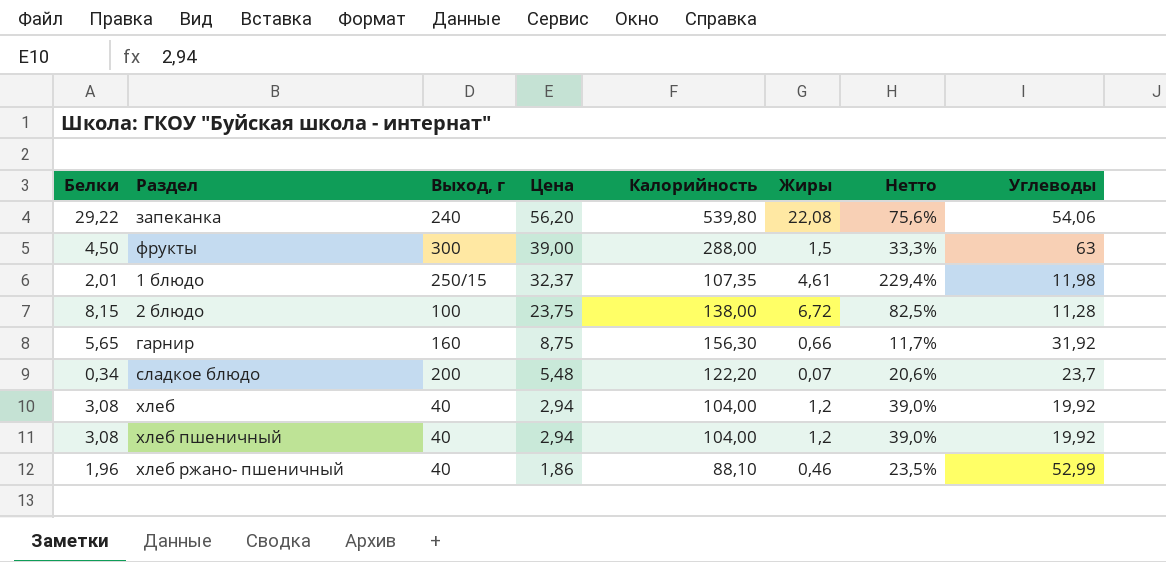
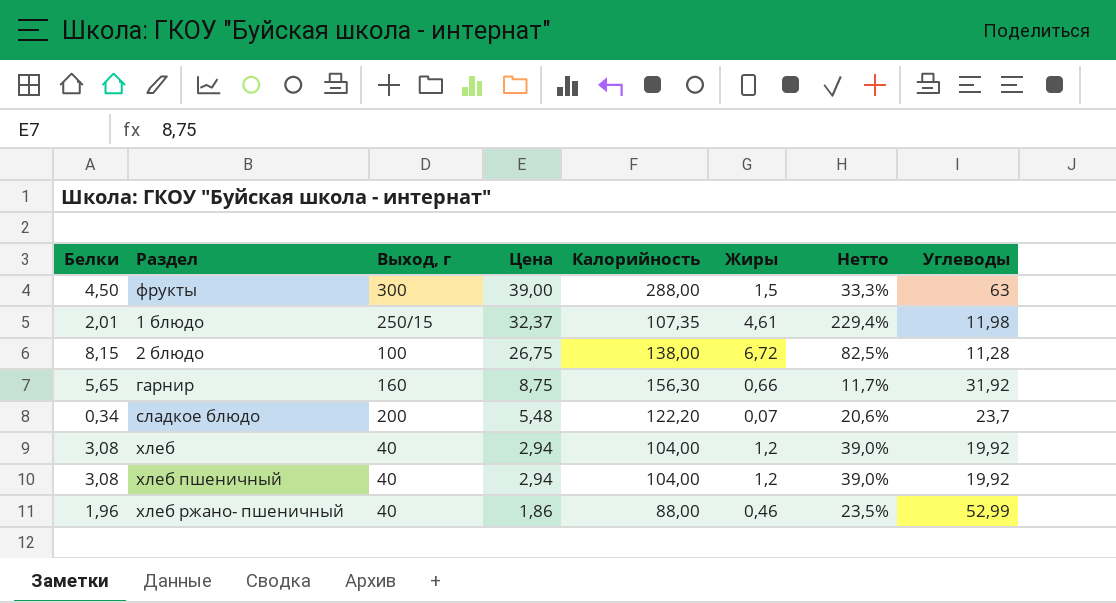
row запеканка: 29,22 | 240 | 56,20 | 539,80 | 22,08 | 75,6% | 54,06 -> none
2 блюдо | Цена: 23,75 -> 26,75
хлеб ржано- пшеничный | Калорийность: 88,10 -> 88,00

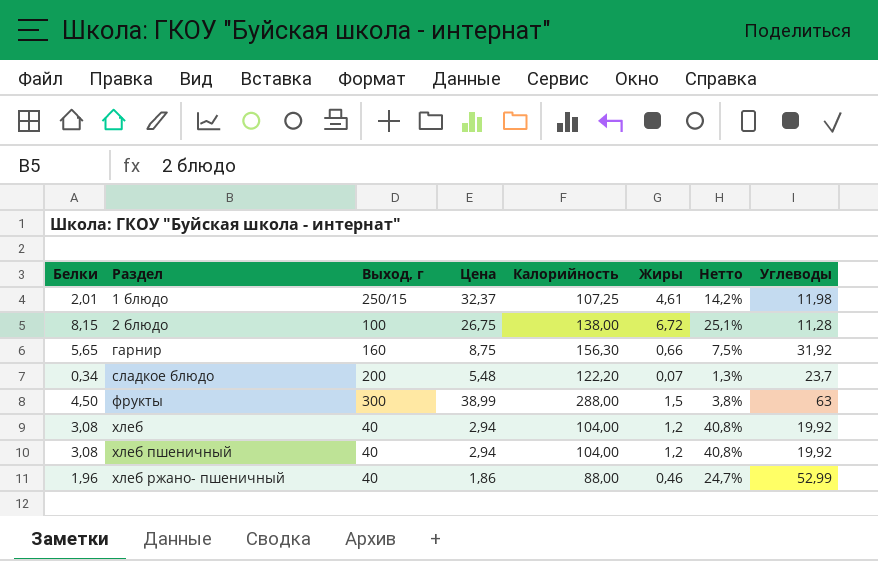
row order: Цена descending -> Раздел ascending
column Нетто | formula: [Жиры] / [Белки] -> [Жиры] / [Цена]
1 блюдо | Калорийность: 107,35 -> 107,25
фрукты | Цена: 39,00 -> 38,99

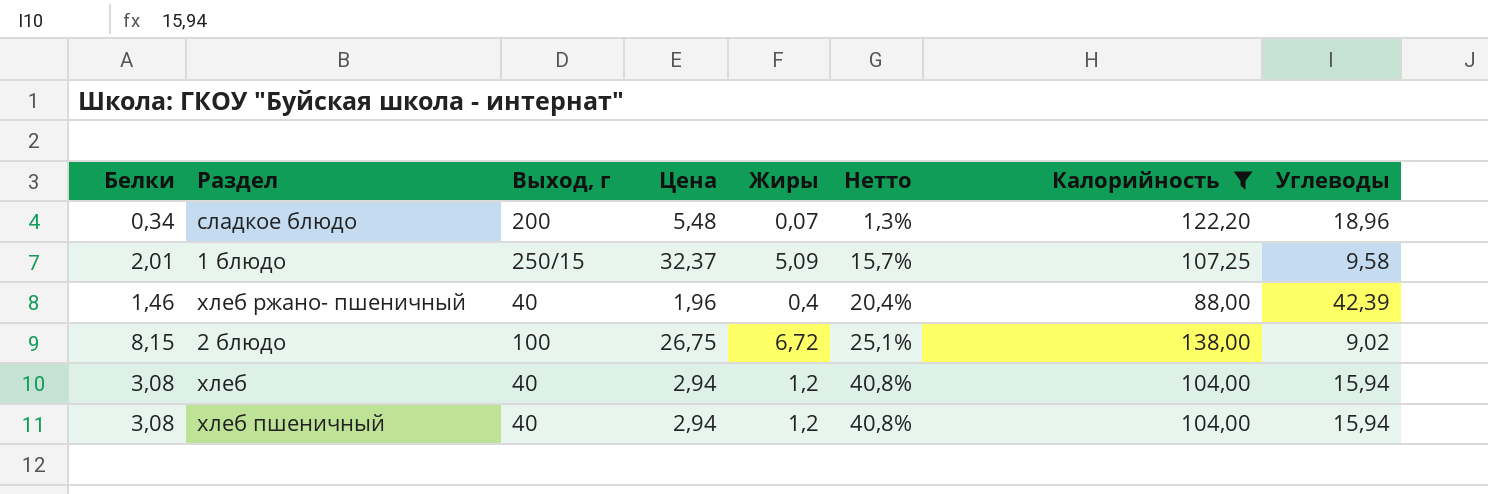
filter: none -> Калорийность <= 138,00
row order: Раздел ascending -> Нетто ascending
column Калорийность | position: 5 -> 7
сладкое блюдо | Углеводы: 23,7 -> 18,96
1 блюдо | Жиры: 4,61 -> 5,09
1 блюдо | Нетто: 14,2% -> 15,7%
1 блюдо | Углеводы: 11,98 -> 9,58
хлеб ржано- пшеничный | Белки: 1,96 -> 1,46
хлеб ржано- пшеничный | Цена: 1,86 -> 1,96
хлеб ржано- пшеничный | Жиры: 0,46 -> 0,4
хлеб ржано- пшеничный | Нетто: 24,7% -> 20,4%
хлеб ржано- пшеничный | Углеводы: 52,99 -> 42,39
2 блюдо | Углеводы: 11,28 -> 9,02
хлеб | Углеводы: 19,92 -> 15,94
хлеб пшеничный | Углеводы: 19,92 -> 15,94

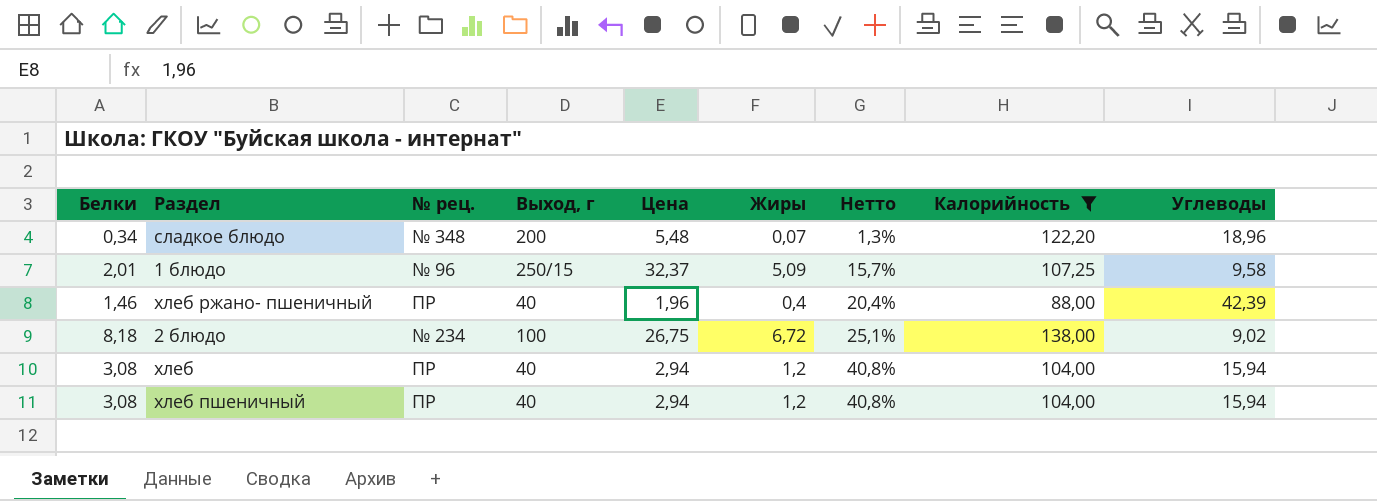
column № рец. | position: none -> 3
2 блюдо | Белки: 8,15 -> 8,18

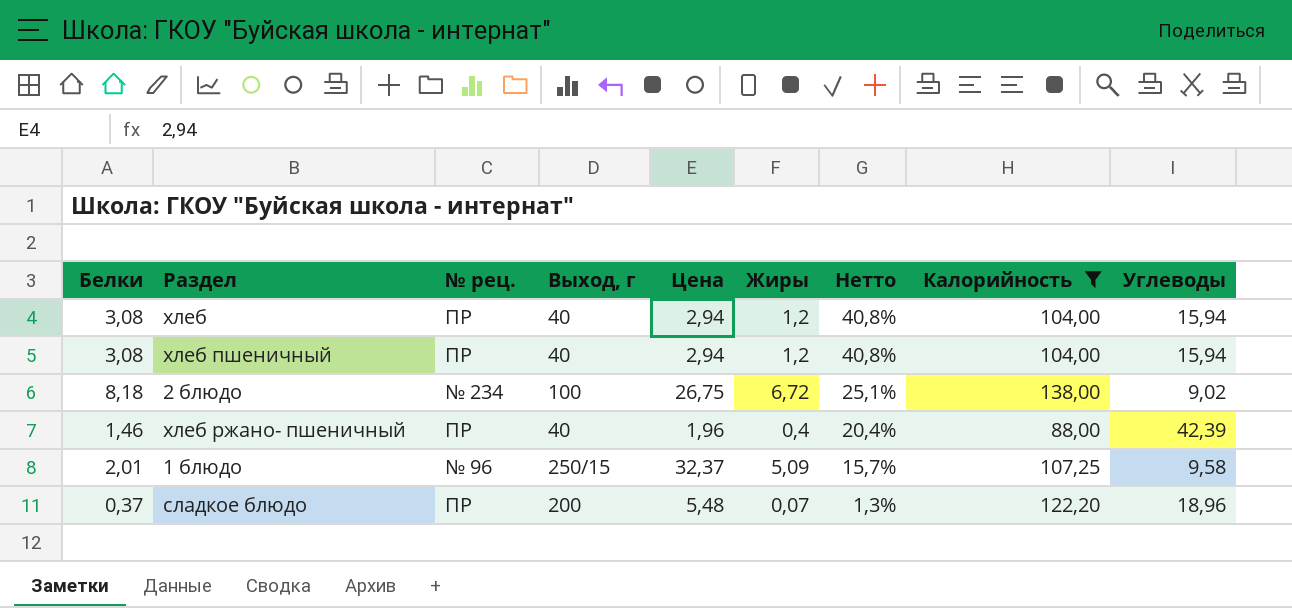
row order: Нетто ascending -> Нетто descending
сладкое блюдо | Белки: 0,34 -> 0,37
сладкое блюдо | № рец.: № 348 -> ПР

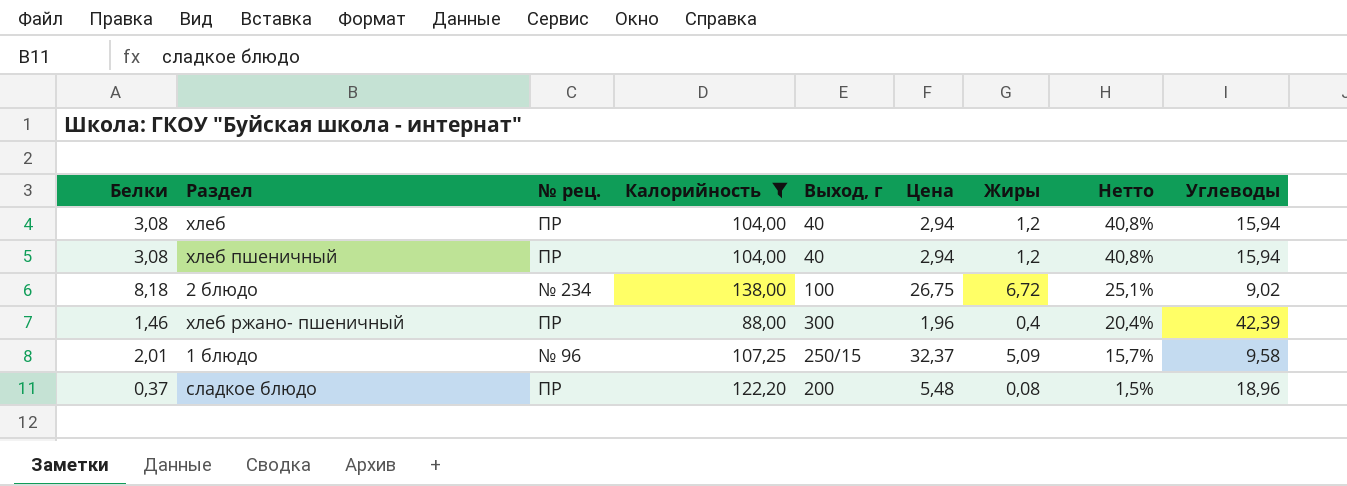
column Калорийность | position: 8 -> 4
хлеб ржано- пшеничный | Выход, г: 40 -> 300
сладкое блюдо | Жиры: 0,07 -> 0,08
сладкое блюдо | Нетто: 1,3% -> 1,5%

